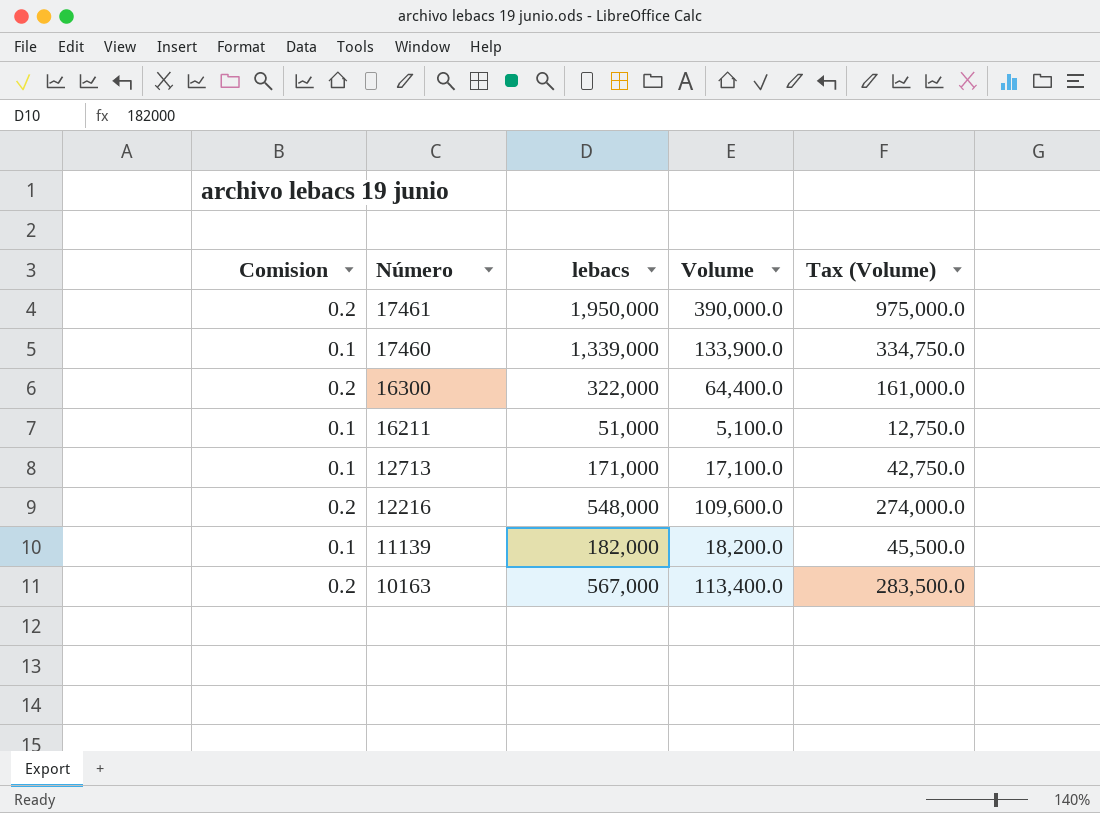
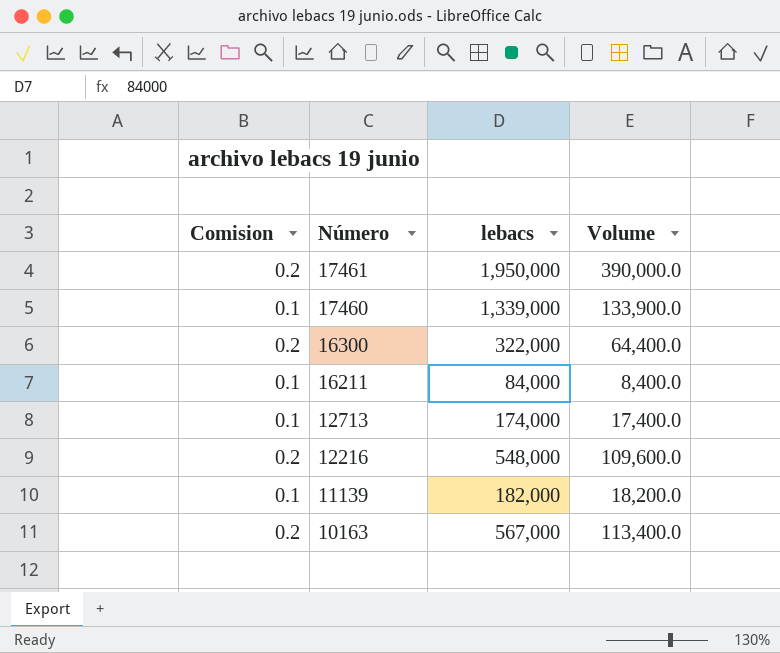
column Tax (Volume) | formula: [Volume] * 2.5 -> none
16211 | lebacs: 51,000 -> 84,000
16211 | Volume: 5,100.0 -> 8,400.0
12713 | lebacs: 171,000 -> 174,000
12713 | Volume: 17,100.0 -> 17,400.0

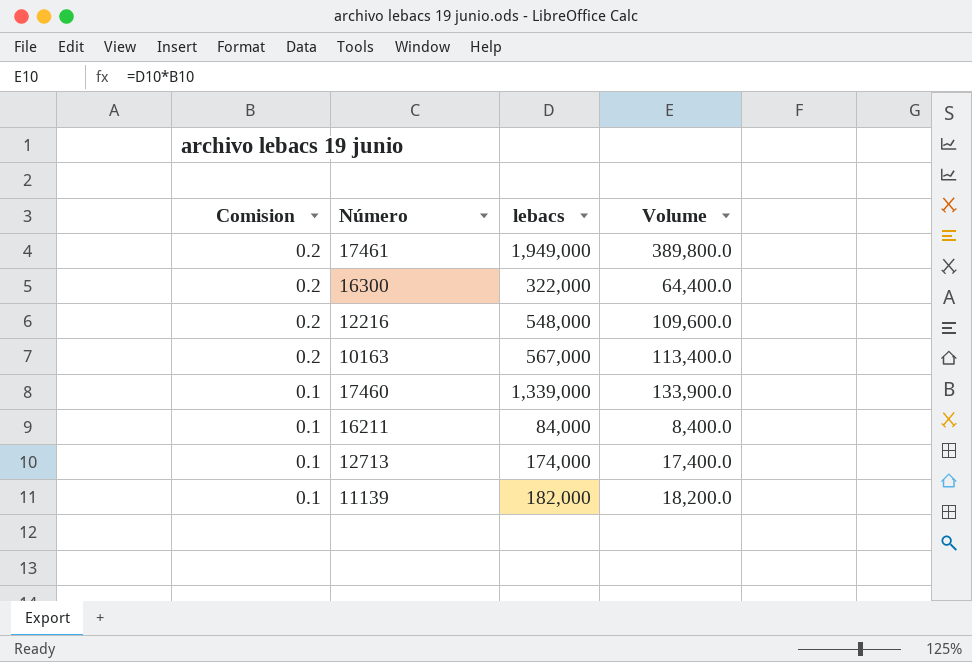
row order: Número descending -> Comision descending
17461 | lebacs: 1,950,000 -> 1,949,000
17461 | Volume: 390,000.0 -> 389,800.0

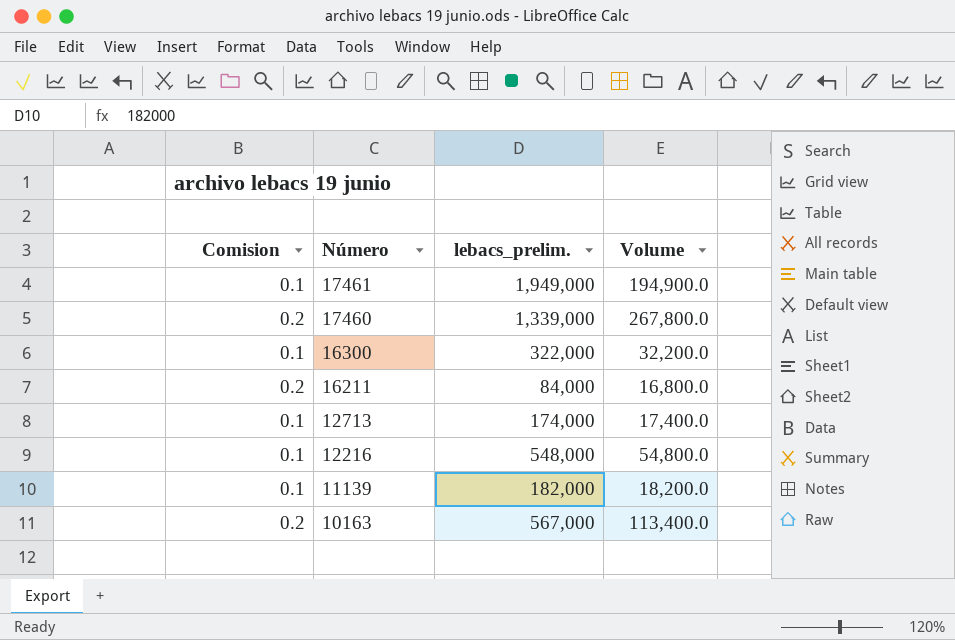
row order: Comision descending -> Número descending
column name: lebacs -> lebacs_prelim.
17461 | Comision: 0.2 -> 0.1
17461 | Volume: 389,800.0 -> 194,900.0
17460 | Comision: 0.1 -> 0.2
17460 | Volume: 133,900.0 -> 267,800.0
16300 | Comision: 0.2 -> 0.1
16300 | Volume: 64,400.0 -> 32,200.0
16211 | Comision: 0.1 -> 0.2
16211 | Volume: 8,400.0 -> 16,800.0
12216 | Comision: 0.2 -> 0.1
12216 | Volume: 109,600.0 -> 54,800.0

